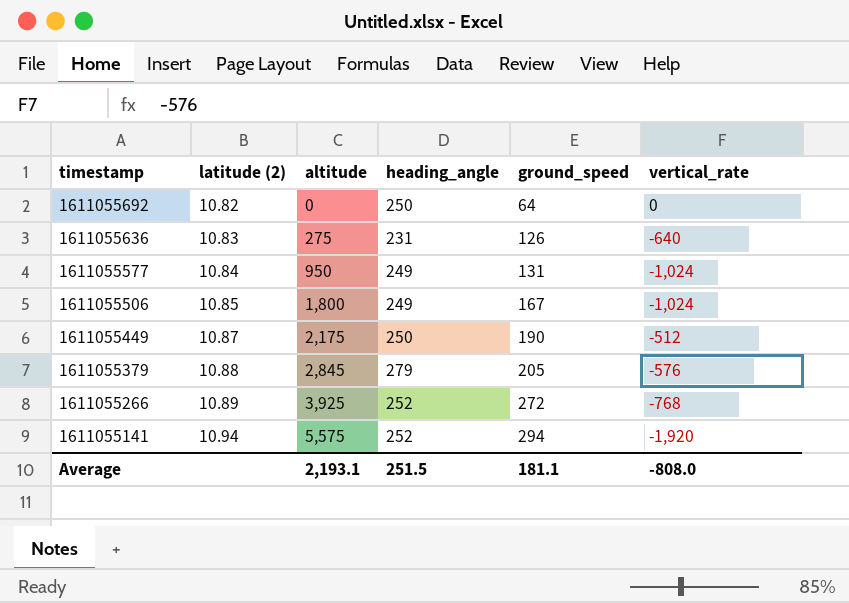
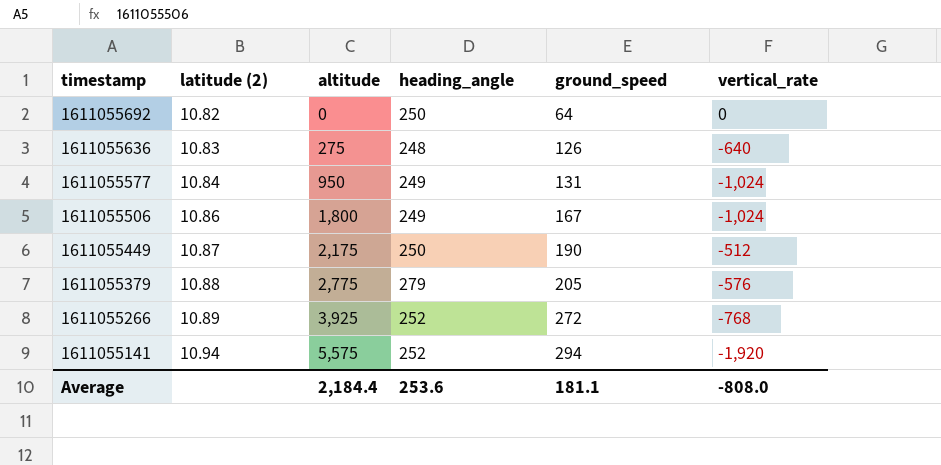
1611055636 | heading_angle: 231 -> 248
1611055506 | latitude (2): 10.85 -> 10.86
1611055379 | altitude: 2,845 -> 2,775
Average | altitude: 2,193.1 -> 2,184.4
Average | heading_angle: 251.5 -> 253.6

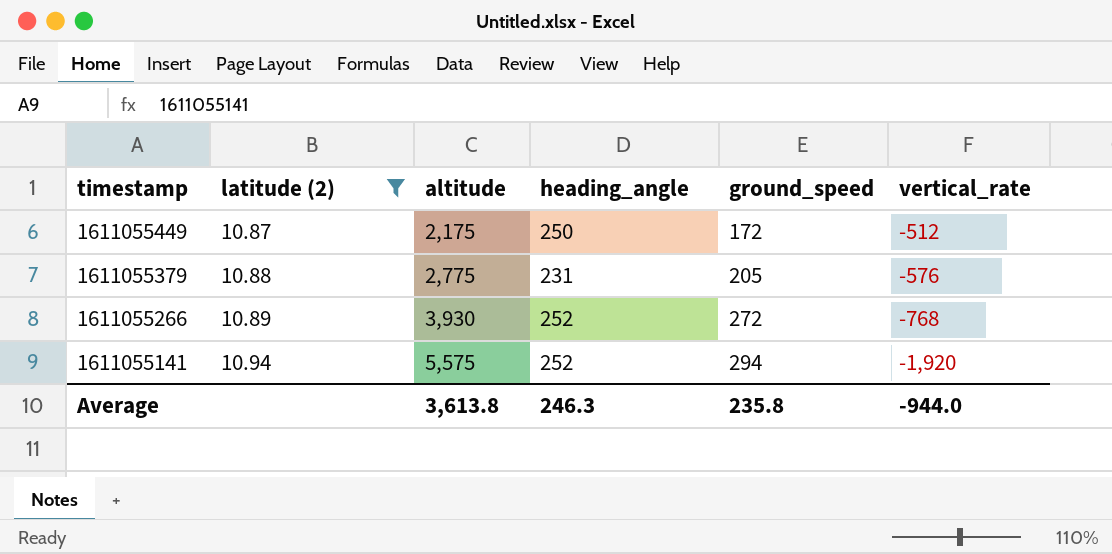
filter: none -> latitude (2) >= 10.87
1611055449 | ground_speed: 190 -> 172
1611055379 | heading_angle: 279 -> 231
1611055266 | altitude: 3,925 -> 3,930
Average | altitude: 2,184.4 -> 3,613.8
Average | heading_angle: 253.6 -> 246.3
Average | ground_speed: 181.1 -> 235.8
Average | vertical_rate: -808.0 -> -944.0

